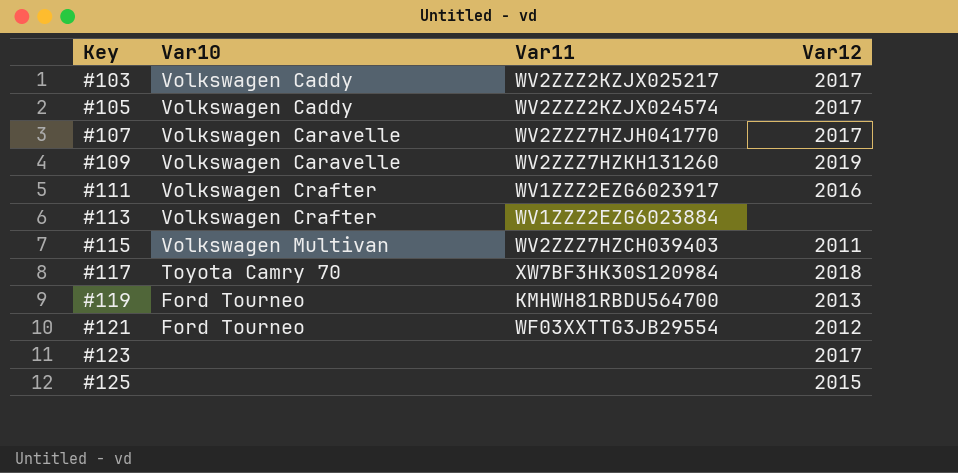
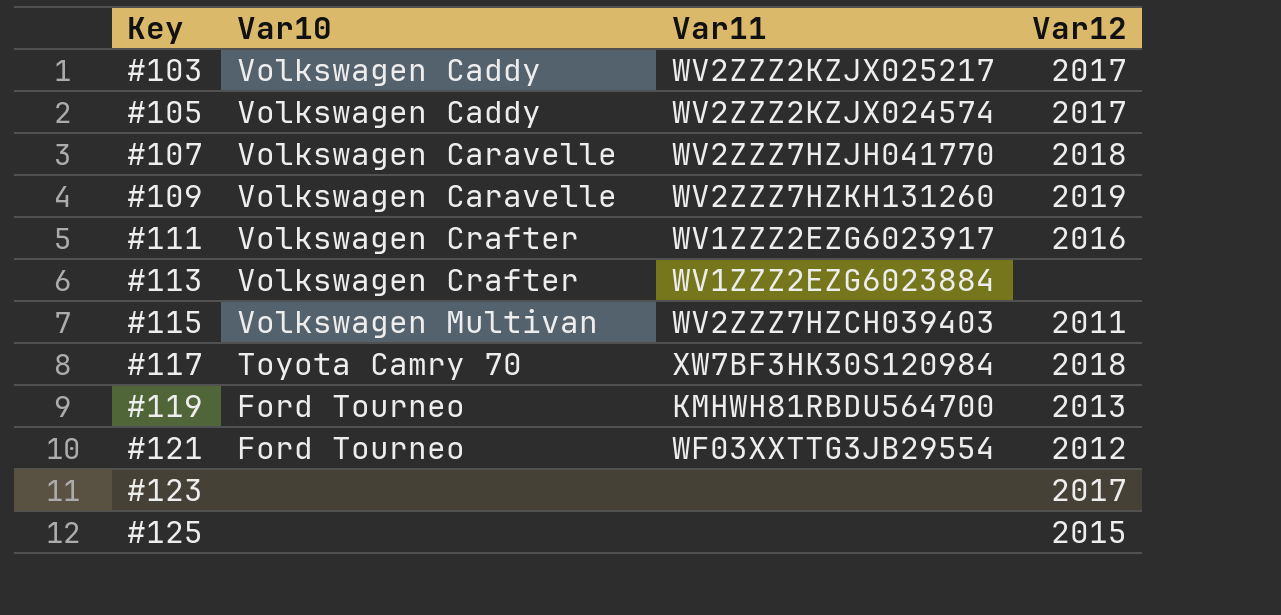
#107 | Var12: 2017 -> 2018

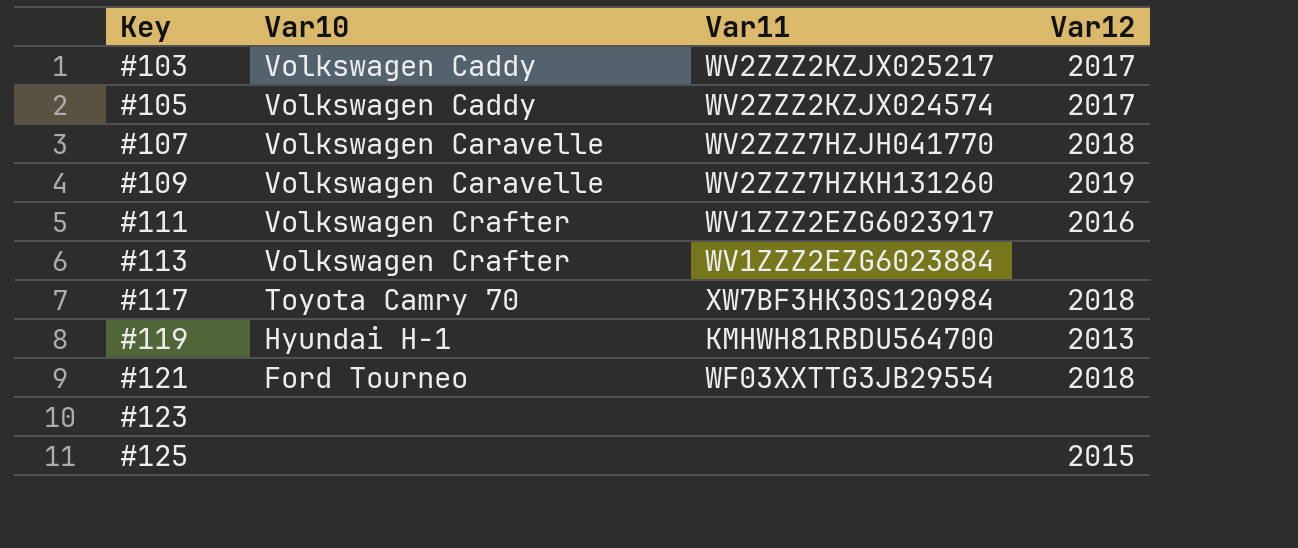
row #115: Volkswagen Multivan | WV2ZZZ7HZCH039403 | 2011 -> none
#119 | Var10: Ford Tourneo -> Hyundai H-1
#121 | Var12: 2012 -> 2018
#123 | Var12: 2017 -> none

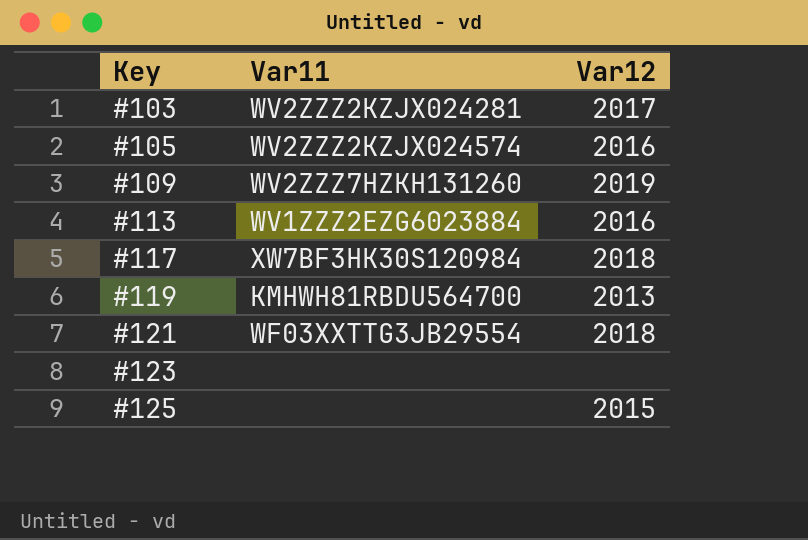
column Var10 | position: 2 -> none
row #107: Volkswagen Caravelle | WV2ZZZ7HZJH041770 | 2018 -> none
row #111: Volkswagen Crafter | WV1ZZZ2EZG6023917 | 2016 -> none
#103 | Var11: WV2ZZZ2KZJX025217 -> WV2ZZZ2KZJX024281
#105 | Var12: 2017 -> 2016
#113 | Var12: none -> 2016

